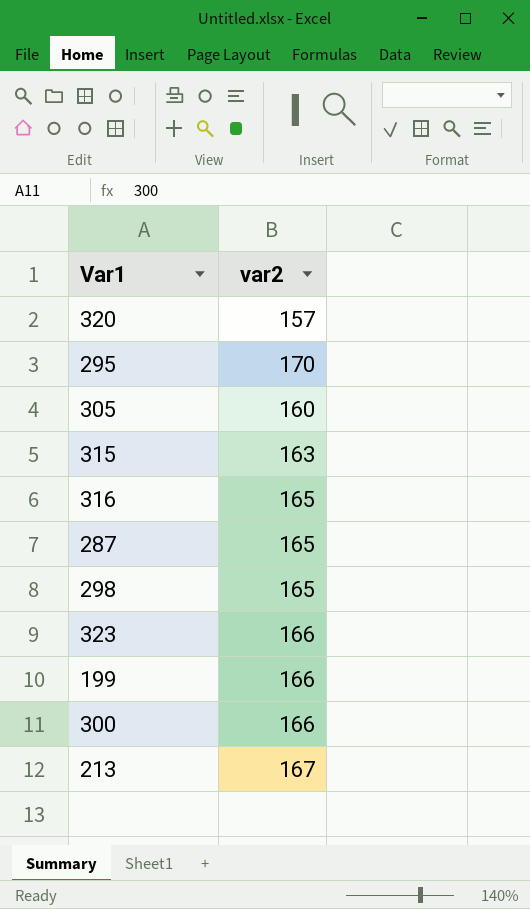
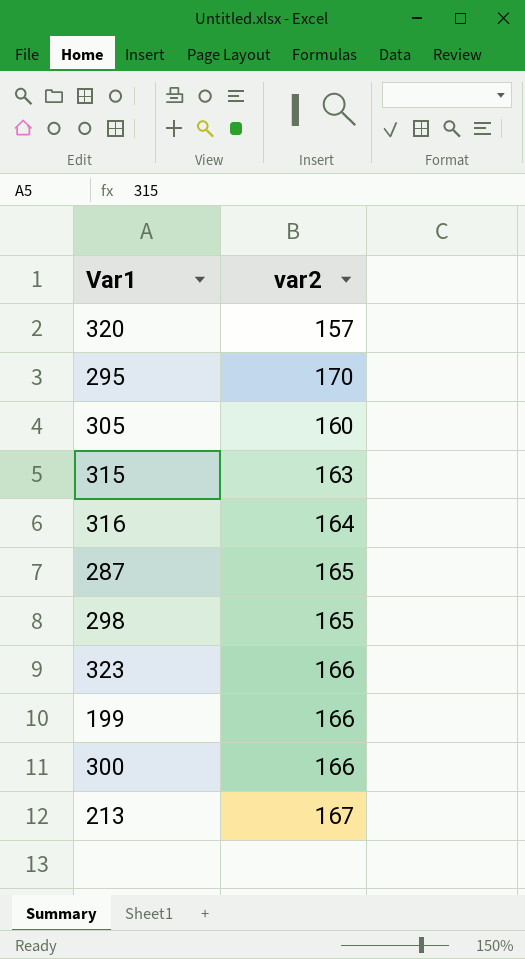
316 | var2: 165 -> 164

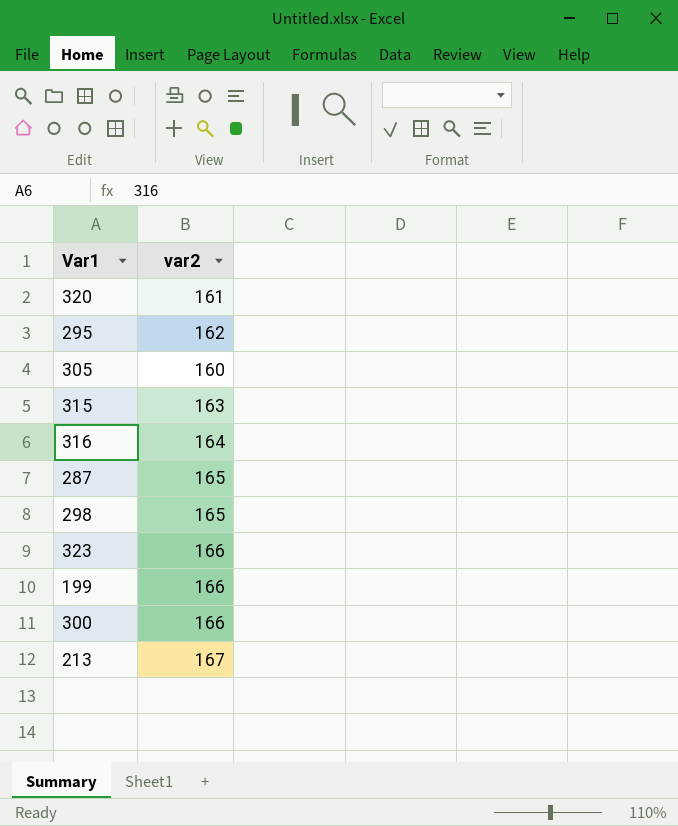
320 | var2: 157 -> 161
295 | var2: 170 -> 162

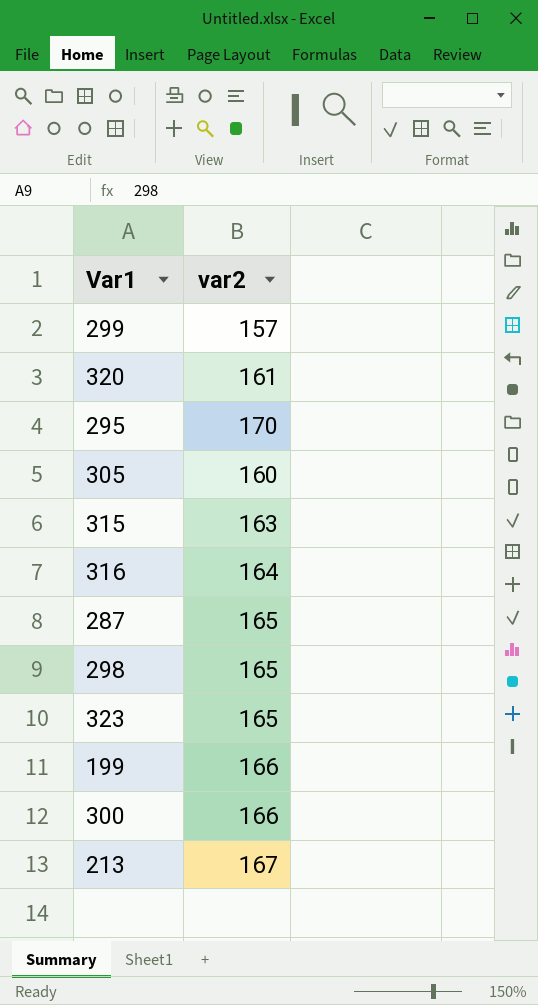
row 299: none -> 157
295 | var2: 162 -> 170
323 | var2: 166 -> 165

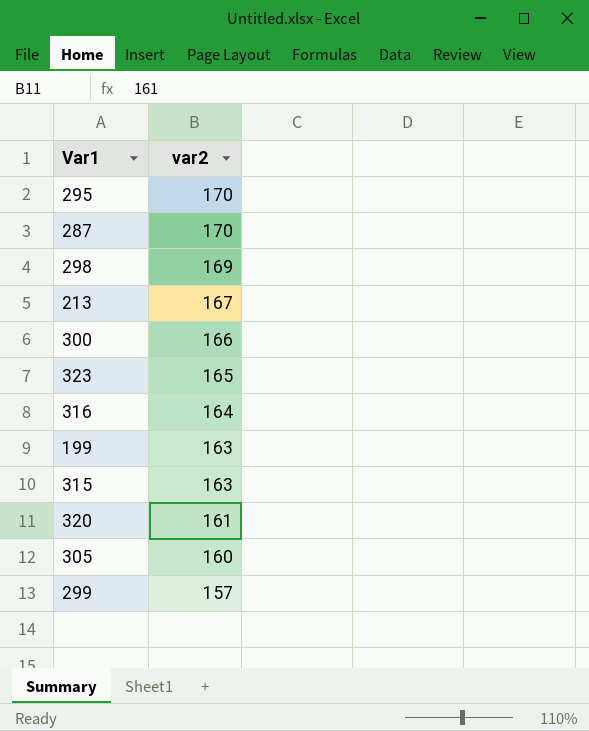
row order: none -> var2 descending
287 | var2: 165 -> 170
298 | var2: 165 -> 169
199 | var2: 166 -> 163

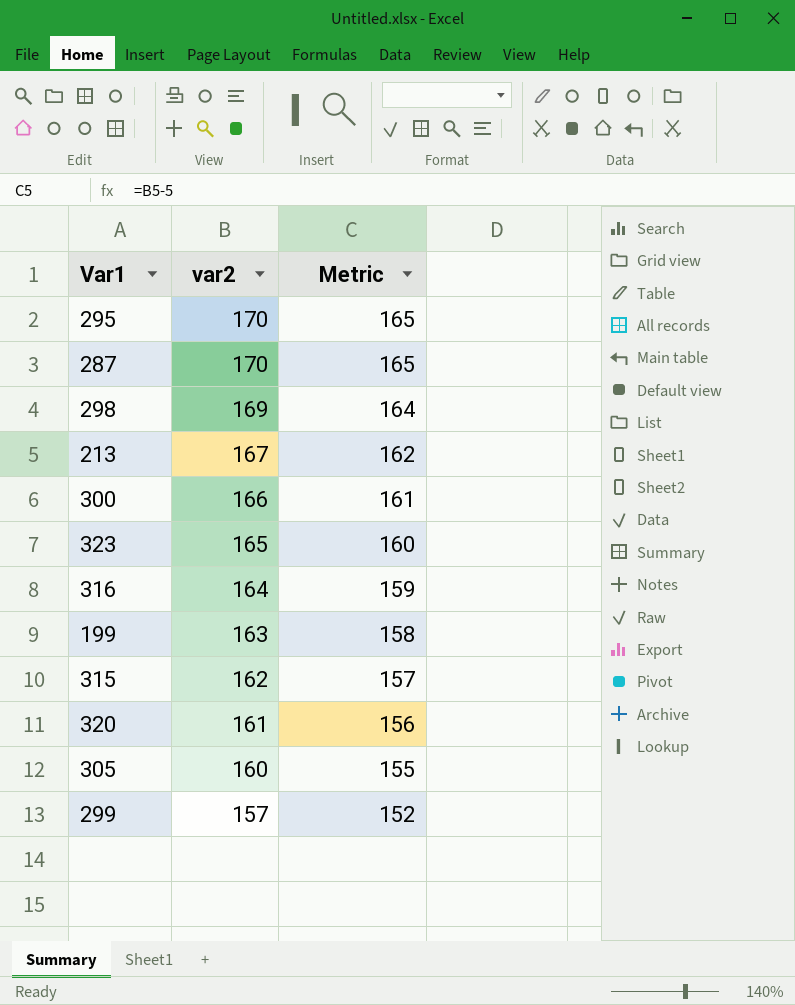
column Metric | formula: none -> [var2] - 5
315 | var2: 163 -> 162

